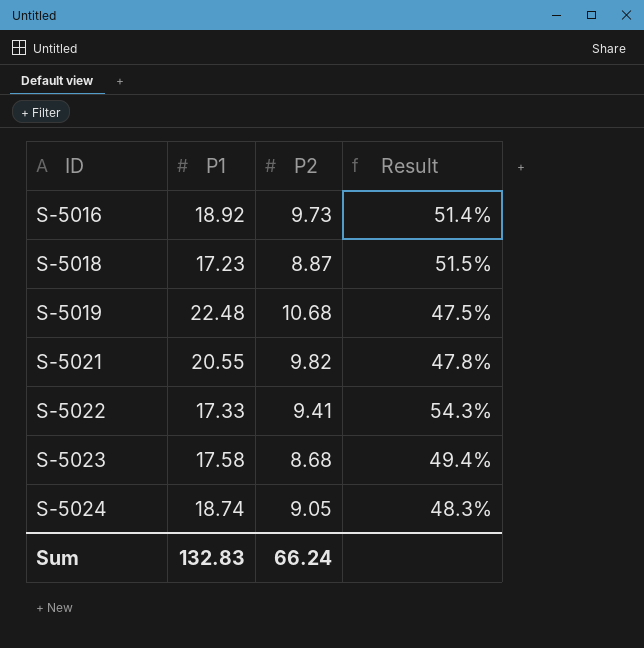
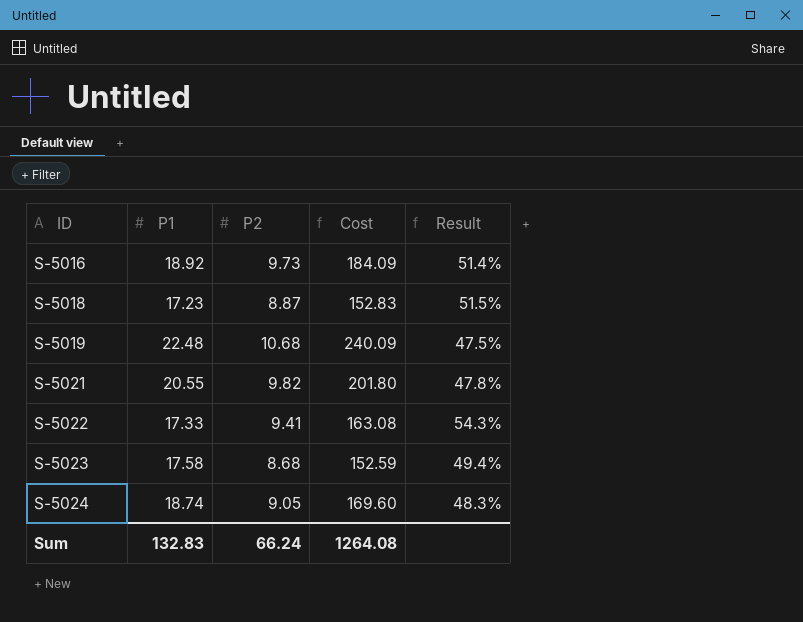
column Cost | formula: none -> [P1] * [P2]

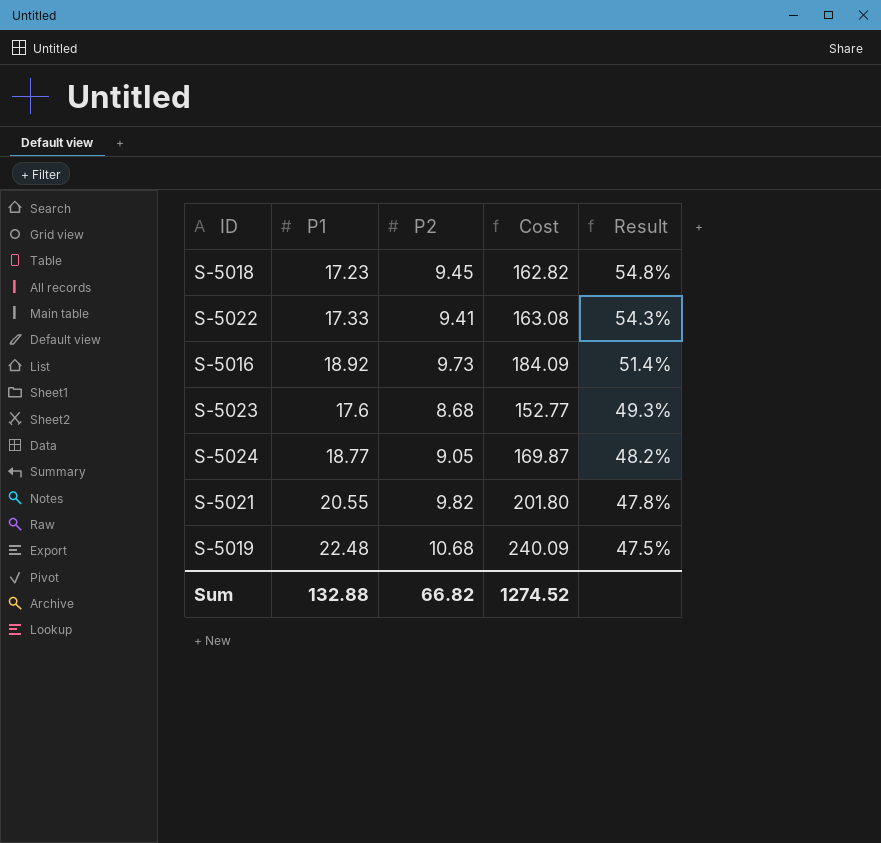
row order: ID ascending -> Result descending
S-5018 | P2: 8.87 -> 9.45
S-5018 | Cost: 152.83 -> 162.82
S-5018 | Result: 51.5% -> 54.8%
S-5023 | P1: 17.58 -> 17.6
S-5023 | Cost: 152.59 -> 152.77
S-5023 | Result: 49.4% -> 49.3%
S-5024 | P1: 18.74 -> 18.77
S-5024 | Cost: 169.60 -> 169.87
S-5024 | Result: 48.3% -> 48.2%
Sum | P1: 132.83 -> 132.88
Sum | P2: 66.24 -> 66.82
Sum | Cost: 1264.08 -> 1274.52

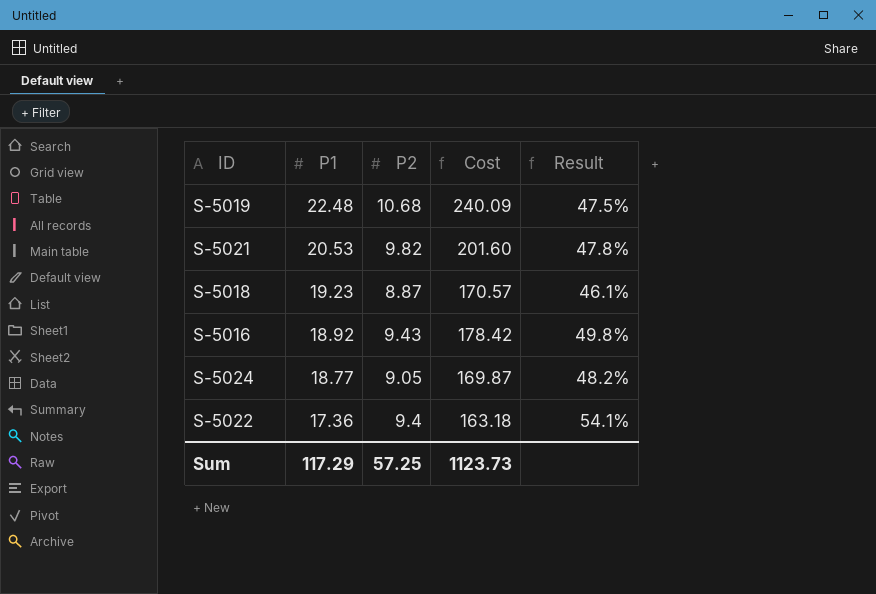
row order: Result descending -> P1 descending
row S-5023: 17.6 | 8.68 | 152.77 | 49.3% -> none
S-5021 | P1: 20.55 -> 20.53
S-5021 | Cost: 201.80 -> 201.60
S-5018 | P1: 17.23 -> 19.23
S-5018 | P2: 9.45 -> 8.87
S-5018 | Cost: 162.82 -> 170.57
S-5018 | Result: 54.8% -> 46.1%
S-5016 | P2: 9.73 -> 9.43
S-5016 | Cost: 184.09 -> 178.42
S-5016 | Result: 51.4% -> 49.8%
S-5022 | P1: 17.33 -> 17.36
S-5022 | P2: 9.41 -> 9.4
S-5022 | Cost: 163.08 -> 163.18
S-5022 | Result: 54.3% -> 54.1%
Sum | P1: 132.88 -> 117.29
Sum | P2: 66.82 -> 57.25
Sum | Cost: 1274.52 -> 1123.73

